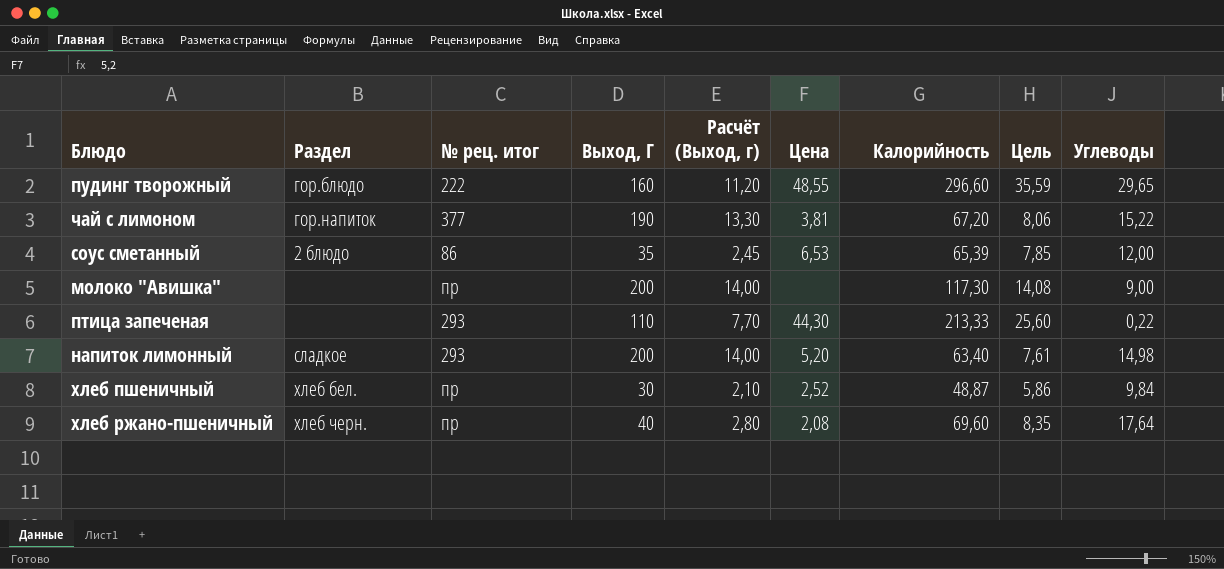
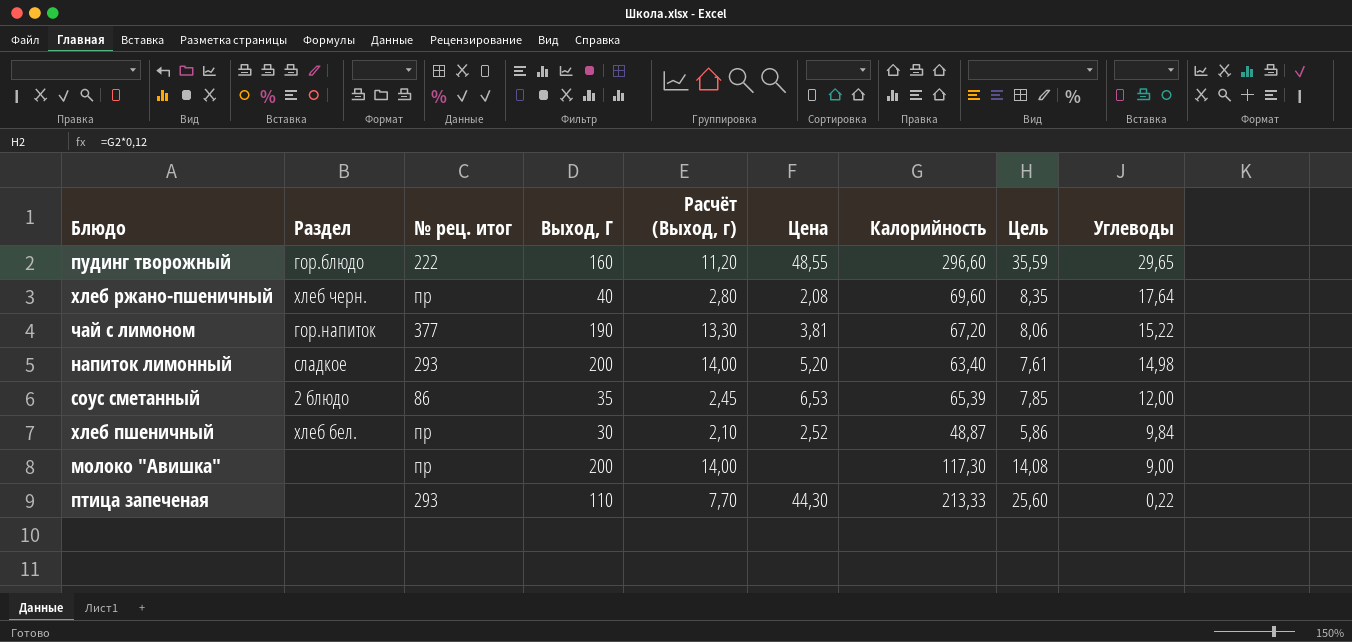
row order: none -> Углеводы descending

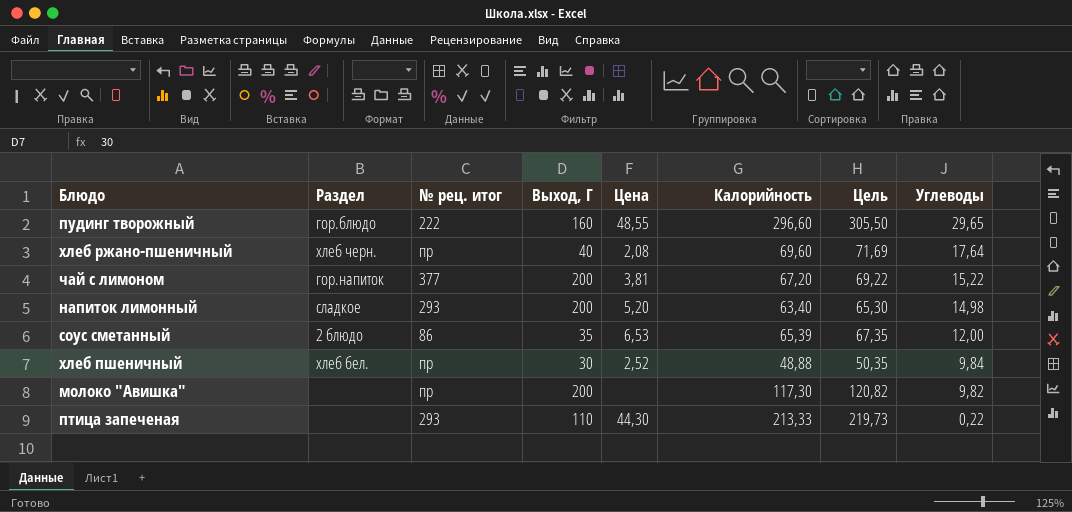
column Расчёт (Выход, г) | formula: [Выход, Г] * 0,07 -> none
column Цель | formula: [Калорийность] * 0,12 -> [Калорийность] * 1,03
чай с лимоном | Выход, Г: 190 -> 200
хлеб пшеничный | Калорийность: 48,87 -> 48,88
молоко "Авишка" | Углеводы: 9,00 -> 9,82

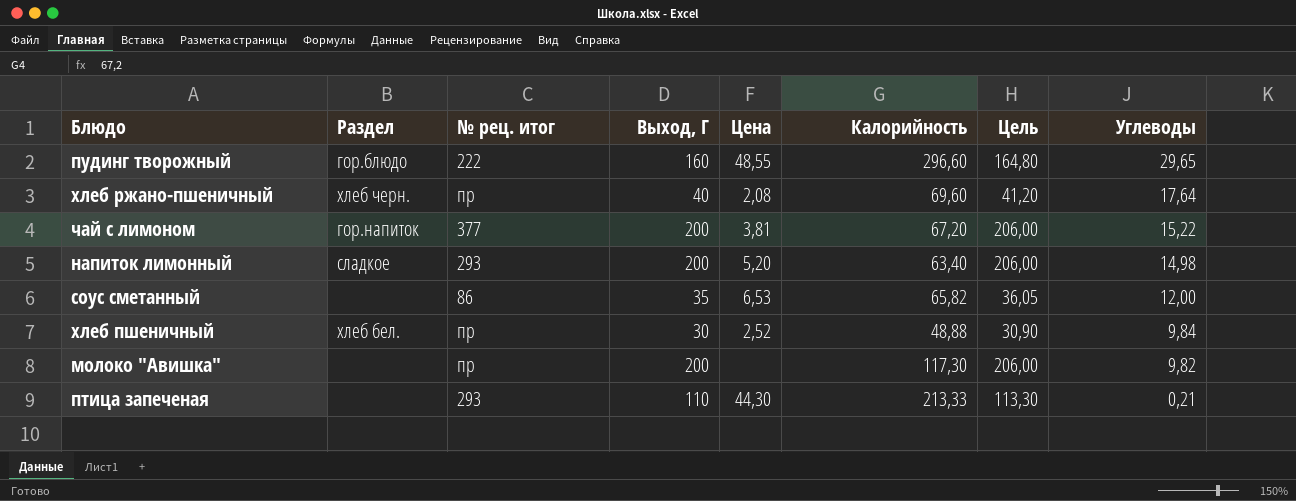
column Цель | formula: [Калорийность] * 1,03 -> [Выход, Г] * 1,03
соус сметанный | Раздел: 2 блюдо -> none
соус сметанный | Калорийность: 65,39 -> 65,82
птица запеченая | Углеводы: 0,22 -> 0,21

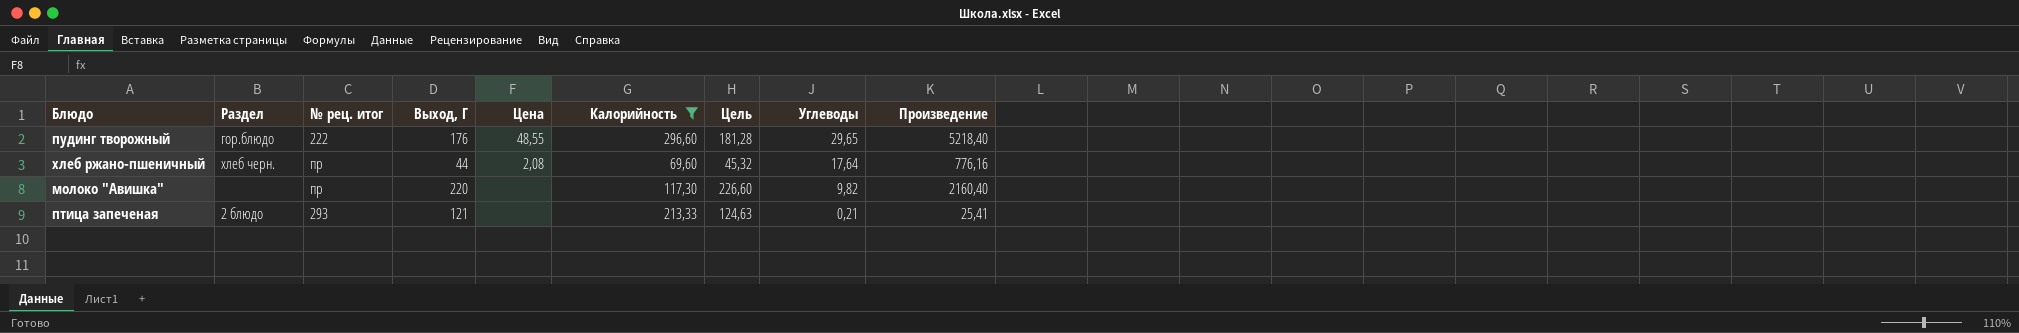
filter: none -> Калорийность >= 69,60
column Произведение | formula: none -> [Выход, Г] * [Углеводы]
пудинг творожный | Выход, Г: 160 -> 176
пудинг творожный | Цель: 164,80 -> 181,28
хлеб ржано-пшеничный | Выход, Г: 40 -> 44
хлеб ржано-пшеничный | Цель: 41,20 -> 45,32
молоко "Авишка" | Выход, Г: 200 -> 220
молоко "Авишка" | Цель: 206,00 -> 226,60
птица запеченая | Раздел: none -> 2 блюдо
птица запеченая | Выход, Г: 110 -> 121
птица запеченая | Цена: 44,30 -> none
птица запеченая | Цель: 113,30 -> 124,63

